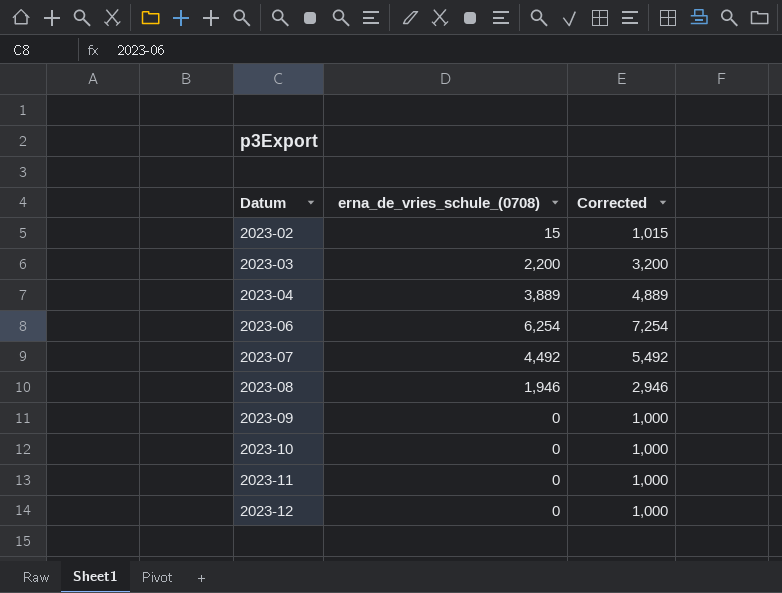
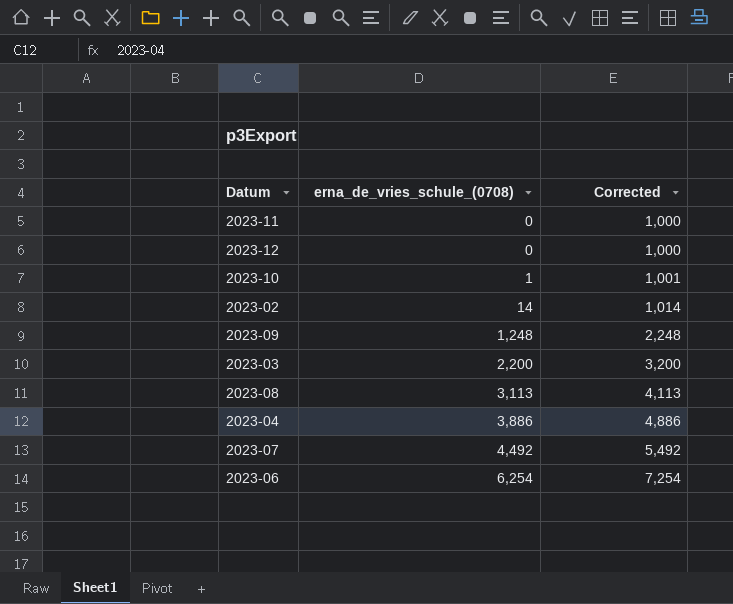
row order: Datum ascending -> erna_de_vries_schule_(0708) ascending
2023-10 | erna_de_vries_schule_(0708): 0 -> 1
2023-10 | Corrected: 1,000 -> 1,001
2023-02 | erna_de_vries_schule_(0708): 15 -> 14
2023-02 | Corrected: 1,015 -> 1,014
2023-09 | erna_de_vries_schule_(0708): 0 -> 1,248
2023-09 | Corrected: 1,000 -> 2,248
2023-08 | erna_de_vries_schule_(0708): 1,946 -> 3,113
2023-08 | Corrected: 2,946 -> 4,113
2023-04 | erna_de_vries_schule_(0708): 3,889 -> 3,886
2023-04 | Corrected: 4,889 -> 4,886

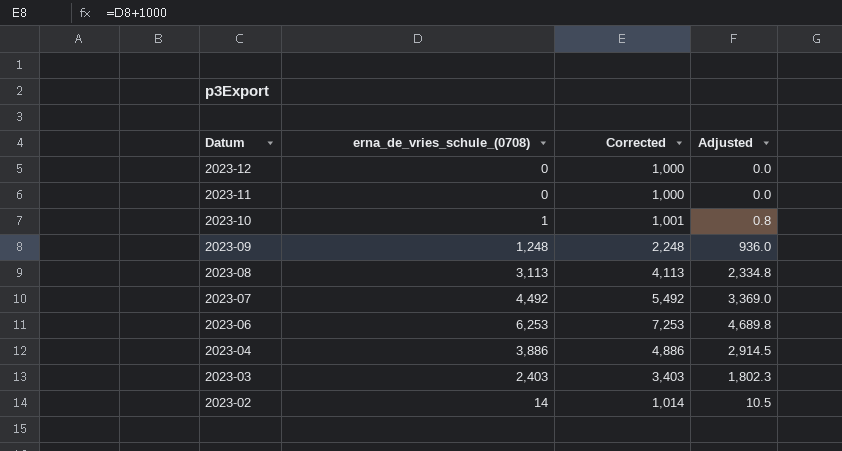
row order: erna_de_vries_schule_(0708) ascending -> Datum descending
column Adjusted | formula: none -> [erna_de_vries_schule_(0708)] * 0.75
2023-06 | erna_de_vries_schule_(0708): 6,254 -> 6,253
2023-06 | Corrected: 7,254 -> 7,253
2023-03 | erna_de_vries_schule_(0708): 2,200 -> 2,403
2023-03 | Corrected: 3,200 -> 3,403

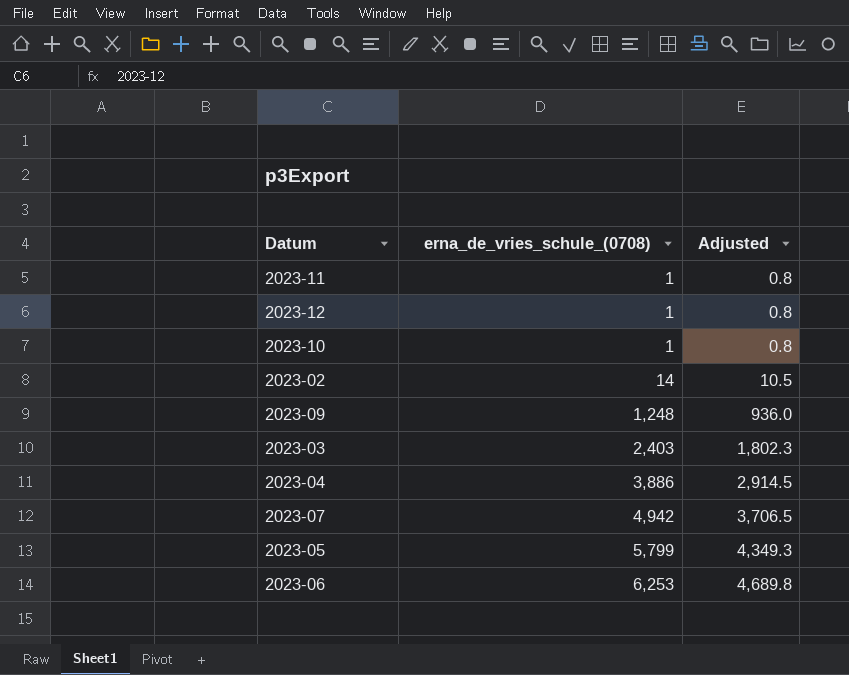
row order: Datum descending -> erna_de_vries_schule_(0708) ascending
column Corrected | formula: [erna_de_vries_schule_(0708)] + 1000 -> none
row 2023-08: 3,113 | 4,113 | 2,334.8 -> none
2023-11 | erna_de_vries_schule_(0708): 0 -> 1
2023-11 | Adjusted: 0.0 -> 0.8
2023-12 | erna_de_vries_schule_(0708): 0 -> 1
2023-12 | Adjusted: 0.0 -> 0.8
2023-07 | erna_de_vries_schule_(0708): 4,492 -> 4,942
2023-07 | Adjusted: 3,369.0 -> 3,706.5
row 2023-05: none -> 5,799 | 4,349.3

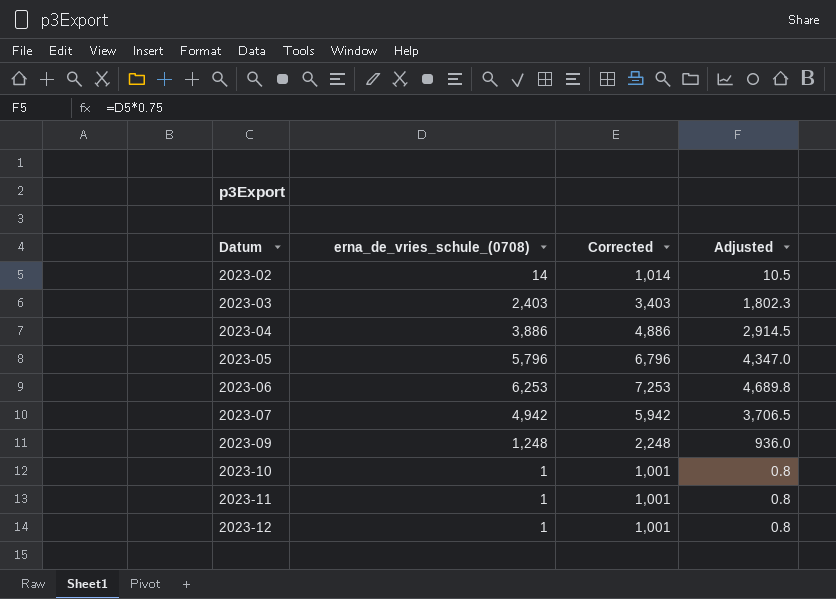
row order: erna_de_vries_schule_(0708) ascending -> Datum ascending
column Corrected | formula: none -> [erna_de_vries_schule_(0708)] + 1000
2023-05 | erna_de_vries_schule_(0708): 5,799 -> 5,796
2023-05 | Adjusted: 4,349.3 -> 4,347.0

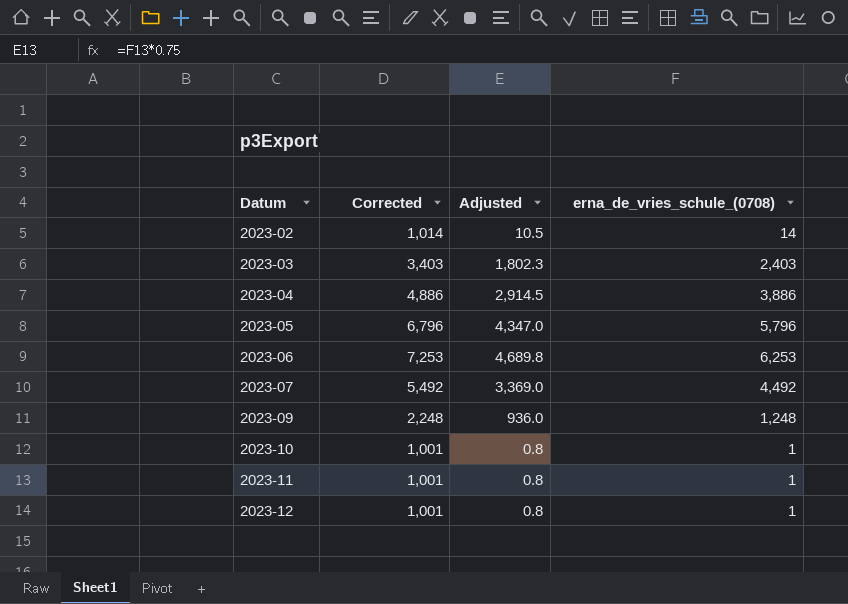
column erna_de_vries_schule_(0708) | position: 2 -> 4
2023-07 | Corrected: 5,942 -> 5,492
2023-07 | Adjusted: 3,706.5 -> 3,369.0
2023-07 | erna_de_vries_schule_(0708): 4,942 -> 4,492

